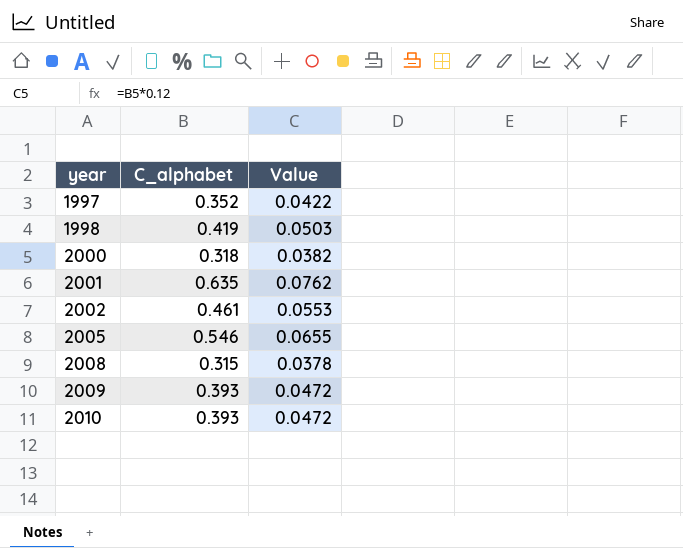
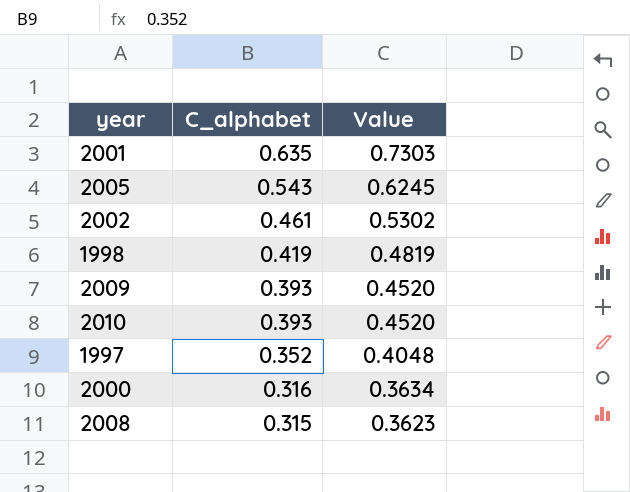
row order: year ascending -> C_alphabet descending
column Value | formula: [C_alphabet] * 0.12 -> [C_alphabet] * 1.15
2005 | C_alphabet: 0.546 -> 0.543
2000 | C_alphabet: 0.318 -> 0.316

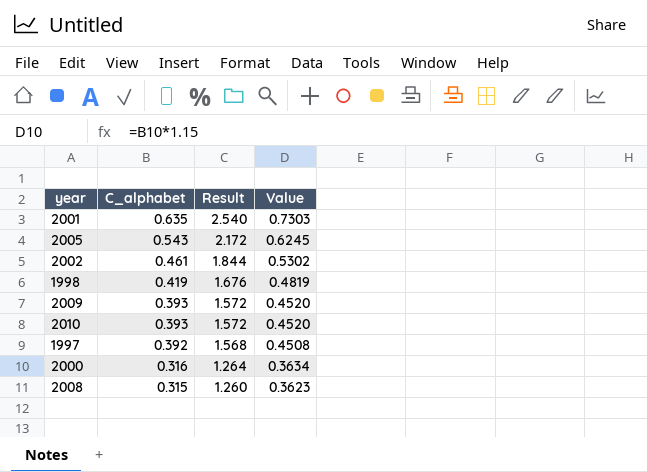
column Result | formula: none -> [C_alphabet] * 4
1997 | C_alphabet: 0.352 -> 0.392
1997 | Value: 0.4048 -> 0.4508

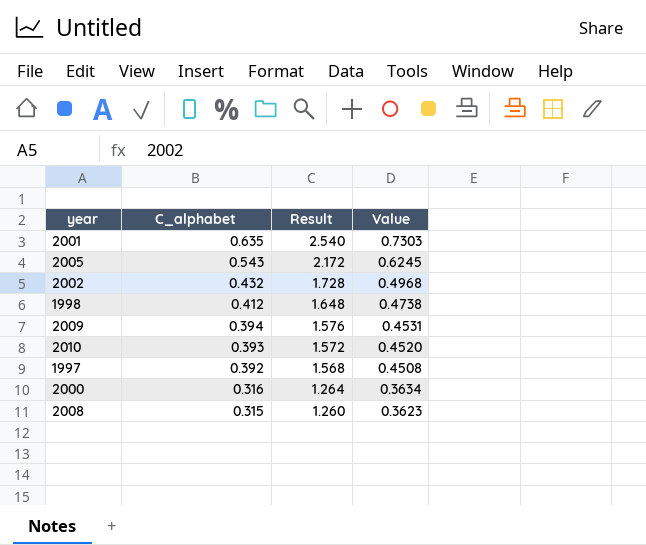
2002 | C_alphabet: 0.461 -> 0.432
2002 | Result: 1.844 -> 1.728
2002 | Value: 0.5302 -> 0.4968
1998 | C_alphabet: 0.419 -> 0.412
1998 | Result: 1.676 -> 1.648
1998 | Value: 0.4819 -> 0.4738
2009 | C_alphabet: 0.393 -> 0.394
2009 | Result: 1.572 -> 1.576
2009 | Value: 0.4520 -> 0.4531

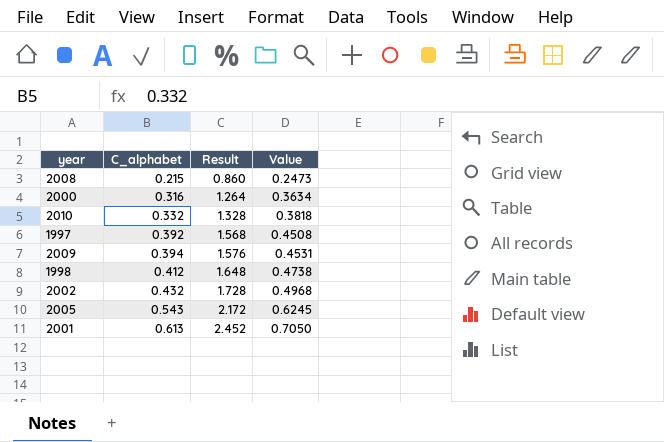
row order: C_alphabet descending -> C_alphabet ascending
2008 | C_alphabet: 0.315 -> 0.215
2008 | Result: 1.260 -> 0.860
2008 | Value: 0.3623 -> 0.2473
2010 | C_alphabet: 0.393 -> 0.332
2010 | Result: 1.572 -> 1.328
2010 | Value: 0.4520 -> 0.3818
2001 | C_alphabet: 0.635 -> 0.613
2001 | Result: 2.540 -> 2.452
2001 | Value: 0.7303 -> 0.7050

